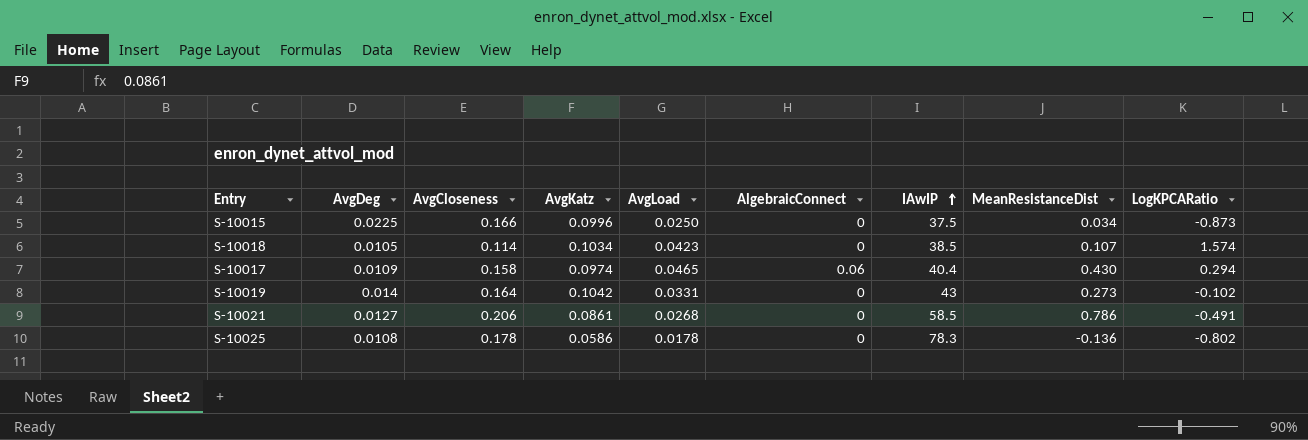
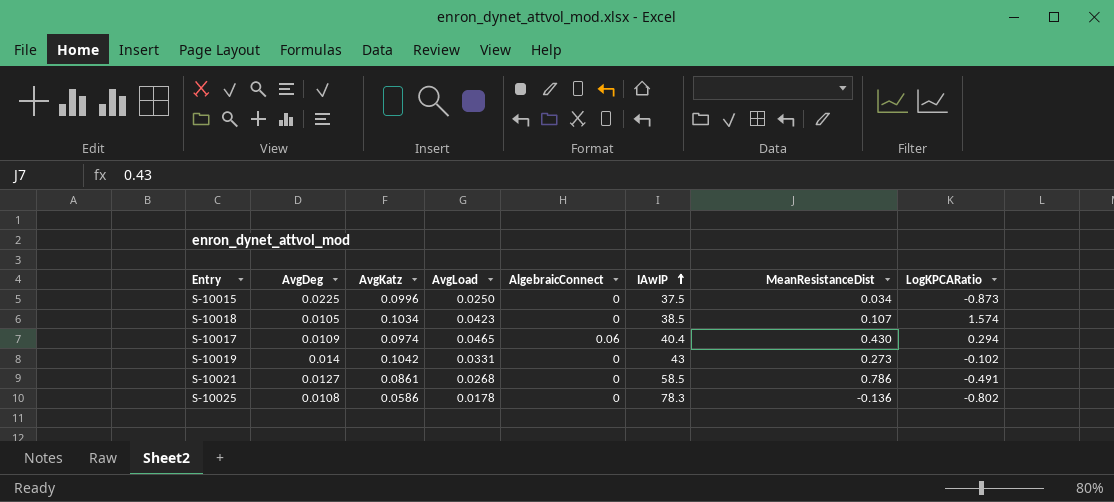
column AvgCloseness | position: 3 -> none

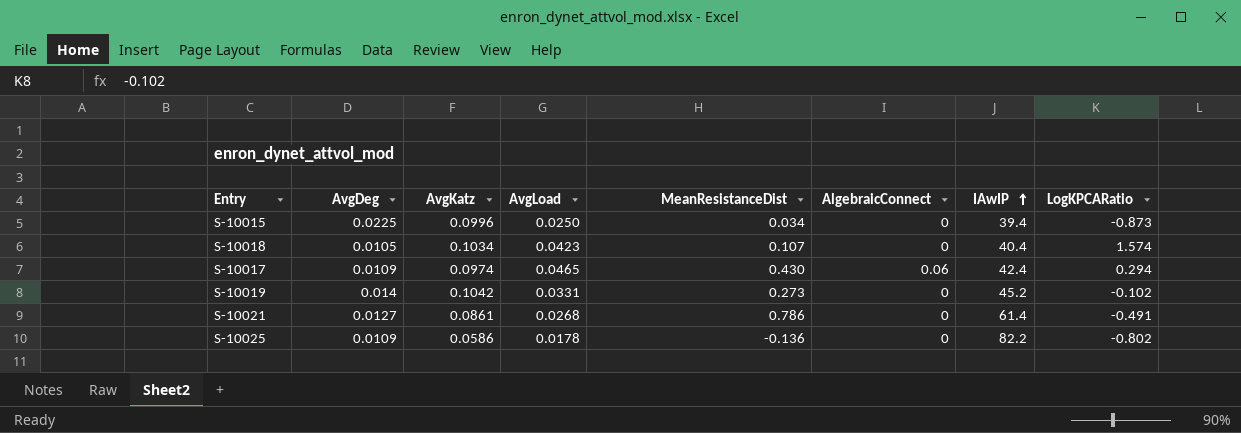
column MeanResistanceDist | position: 7 -> 5
S-10015 | IAwIP: 37.5 -> 39.4
S-10018 | IAwIP: 38.5 -> 40.4
S-10017 | IAwIP: 40.4 -> 42.4
S-10019 | IAwIP: 43 -> 45.2
S-10021 | IAwIP: 58.5 -> 61.4
S-10025 | AvgDeg: 0.0108 -> 0.0109
S-10025 | IAwIP: 78.3 -> 82.2

